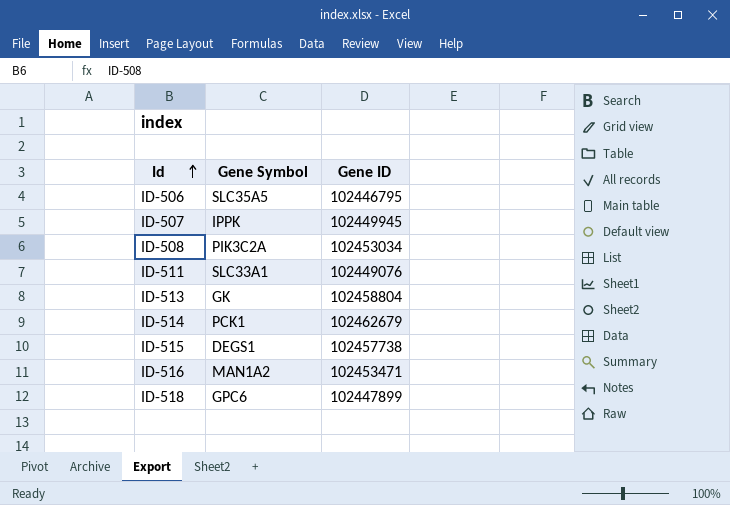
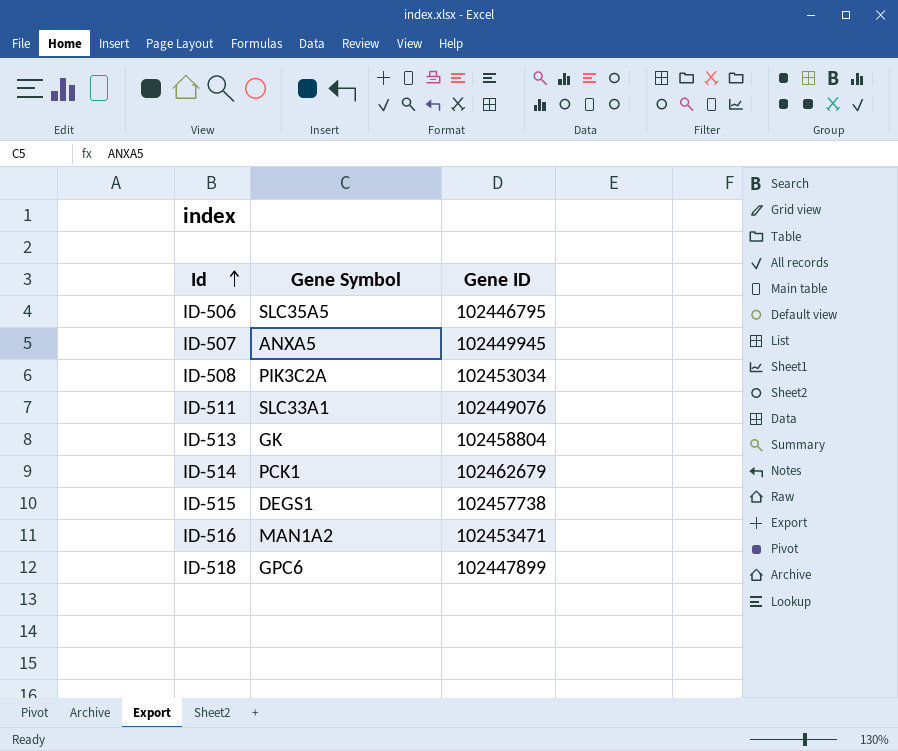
ID-507 | Gene Symbol: IPPK -> ANXA5

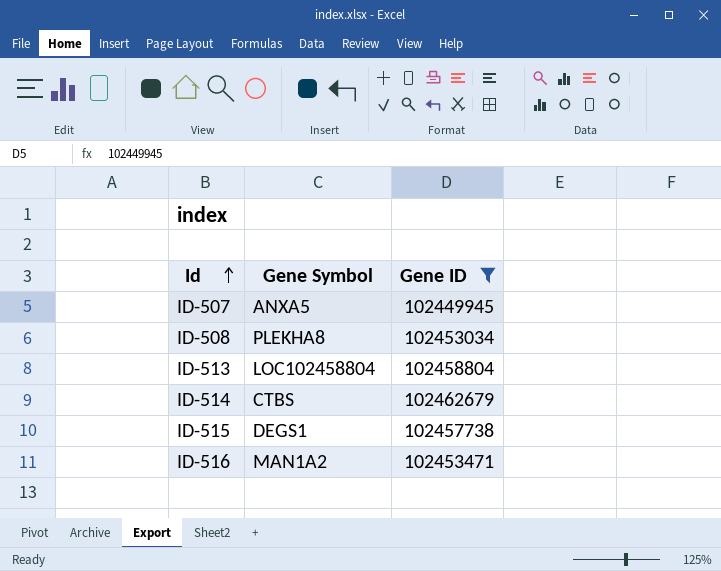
filter: none -> Gene ID >= 102449945
ID-508 | Gene Symbol: PIK3C2A -> PLEKHA8
ID-513 | Gene Symbol: GK -> LOC102458804
ID-514 | Gene Symbol: PCK1 -> CTBS

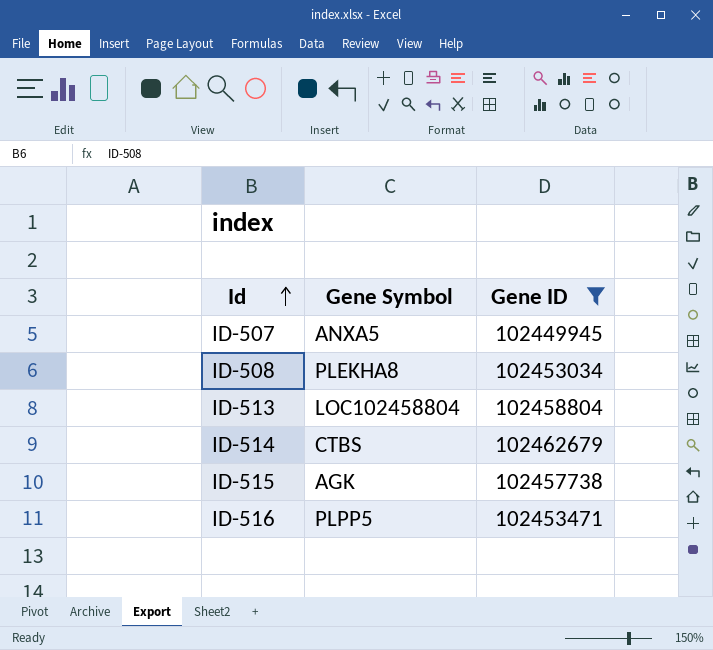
ID-515 | Gene Symbol: DEGS1 -> AGK
ID-516 | Gene Symbol: MAN1A2 -> PLPP5

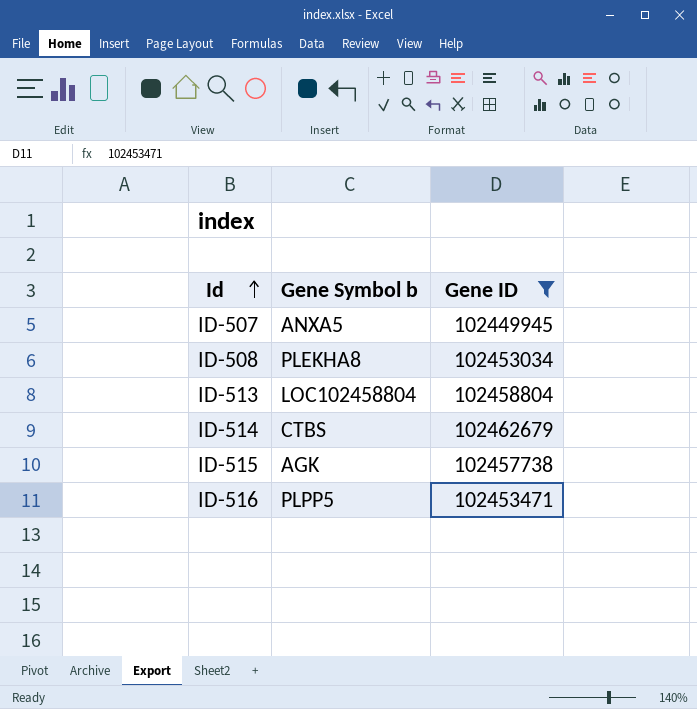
column name: Gene Symbol -> Gene Symbol b

